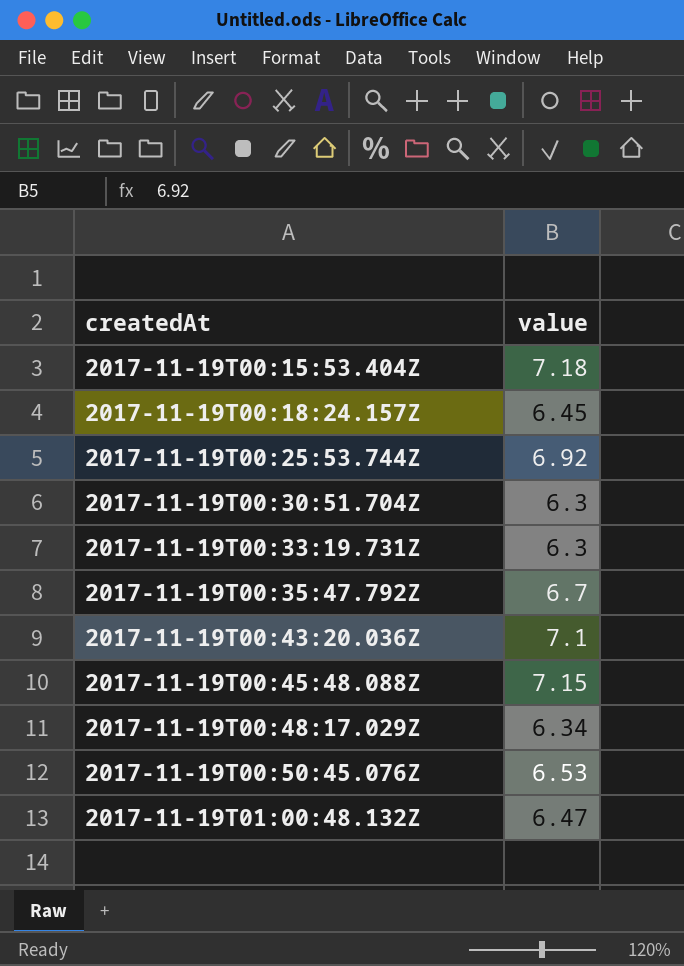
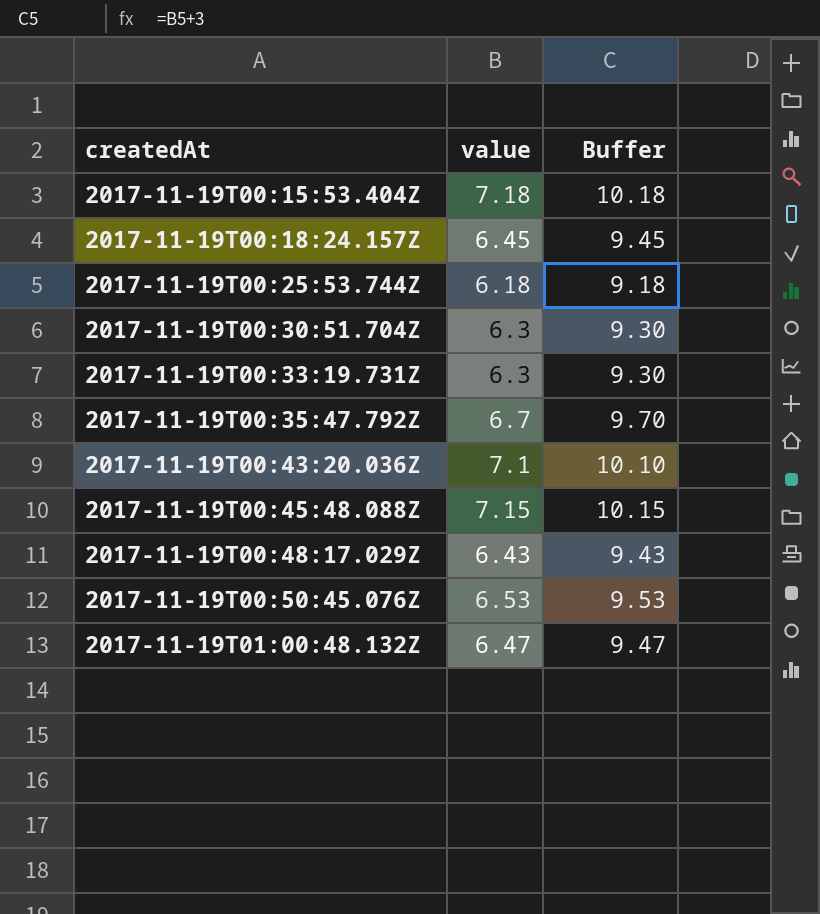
column Buffer | formula: none -> [value] + 3
2017-11-19T00:25:53.744Z | value: 6.92 -> 6.18
2017-11-19T00:48:17.029Z | value: 6.34 -> 6.43

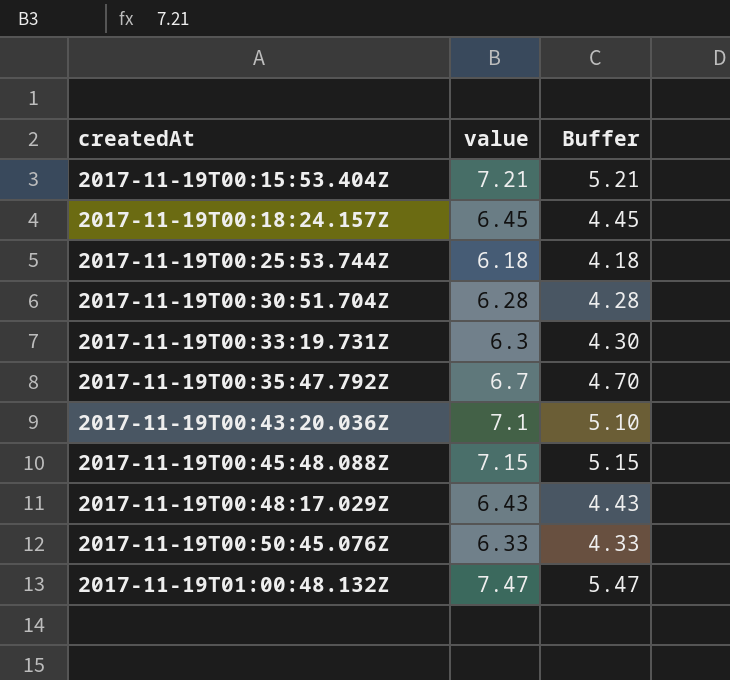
column Buffer | formula: [value] + 3 -> [value] - 2
2017-11-19T00:15:53.404Z | value: 7.18 -> 7.21
2017-11-19T00:30:51.704Z | value: 6.3 -> 6.28
2017-11-19T00:50:45.076Z | value: 6.53 -> 6.33
2017-11-19T01:00:48.132Z | value: 6.47 -> 7.47

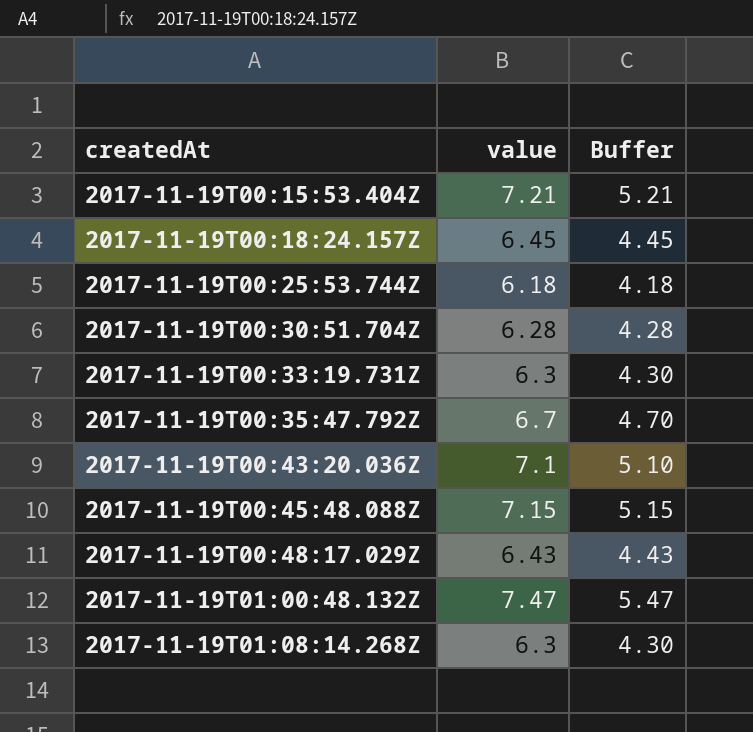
row 2017-11-19T00:50:45.076Z: 6.33 | 4.33 -> none
row 2017-11-19T01:08:14.268Z: none -> 6.3 | 4.30

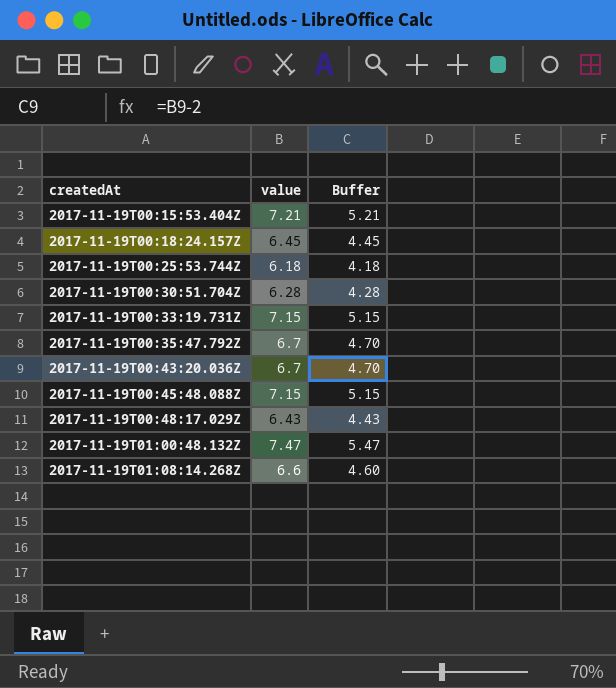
2017-11-19T00:33:19.731Z | value: 6.3 -> 7.15
2017-11-19T00:33:19.731Z | Buffer: 4.30 -> 5.15
2017-11-19T00:43:20.036Z | value: 7.1 -> 6.7
2017-11-19T00:43:20.036Z | Buffer: 5.10 -> 4.70
2017-11-19T01:08:14.268Z | value: 6.3 -> 6.6
2017-11-19T01:08:14.268Z | Buffer: 4.30 -> 4.60

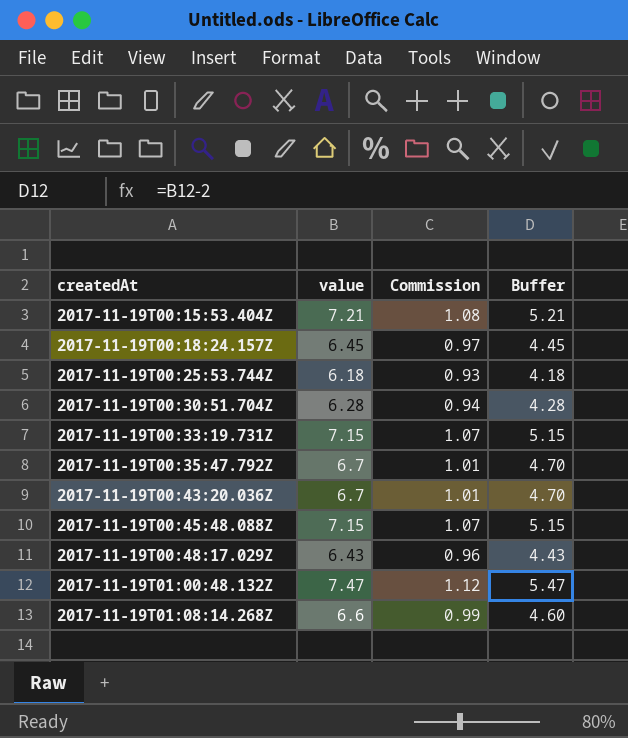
column Commission | formula: none -> [value] * 0.15

